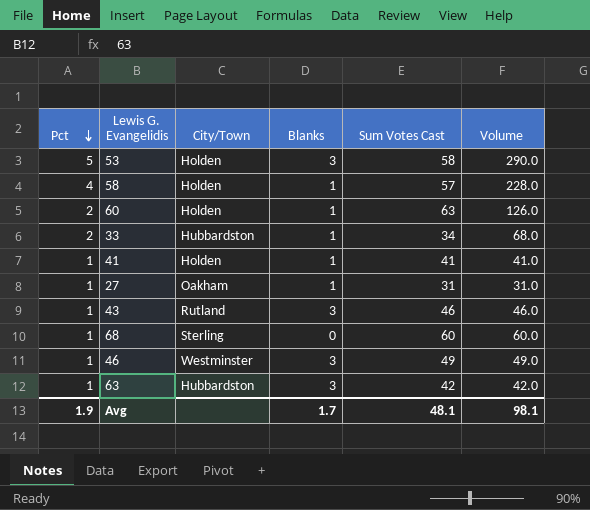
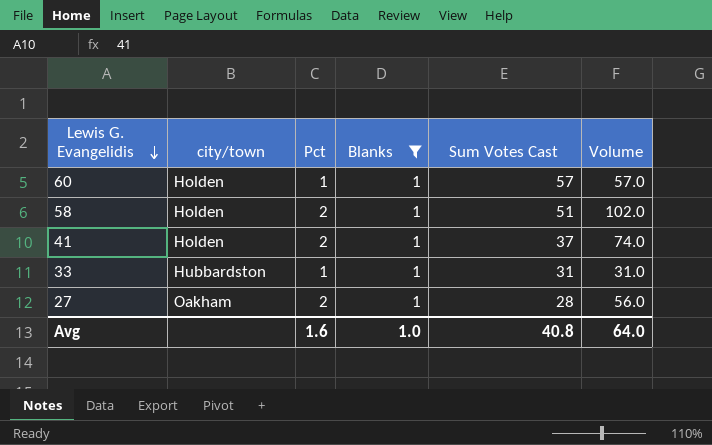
filter: none -> Blanks = 1
row order: Pct descending -> Lewis G. Evangelidis descending
column name: City/Town -> city/town
column Pct | position: 1 -> 3
60 | Pct: 2 -> 1
60 | Sum Votes Cast: 63 -> 57
60 | Volume: 126.0 -> 57.0
58 | Pct: 4 -> 2
58 | Sum Votes Cast: 57 -> 51
58 | Volume: 228.0 -> 102.0
41 | Pct: 1 -> 2
41 | Sum Votes Cast: 41 -> 37
41 | Volume: 41.0 -> 74.0
33 | Pct: 2 -> 1
33 | Sum Votes Cast: 34 -> 31
33 | Volume: 68.0 -> 31.0
27 | Pct: 1 -> 2
27 | Sum Votes Cast: 31 -> 28
27 | Volume: 31.0 -> 56.0
Avg | Pct: 1.9 -> 1.6
Avg | Blanks: 1.7 -> 1.0
Avg | Sum Votes Cast: 48.1 -> 40.8
Avg | Volume: 98.1 -> 64.0

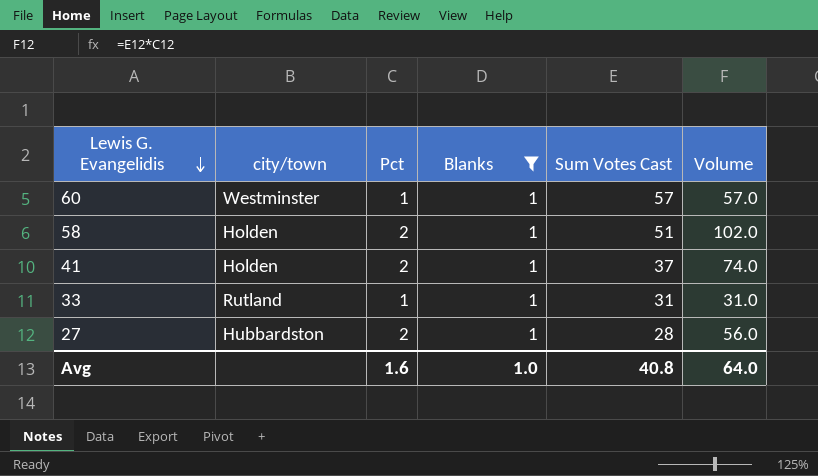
60 | city/town: Holden -> Westminster
33 | city/town: Hubbardston -> Rutland
27 | city/town: Oakham -> Hubbardston

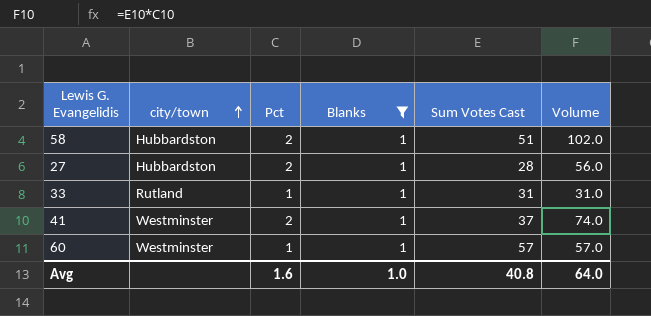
row order: Lewis G. Evangelidis descending -> city/town ascending
58 | city/town: Holden -> Hubbardston
41 | city/town: Holden -> Westminster

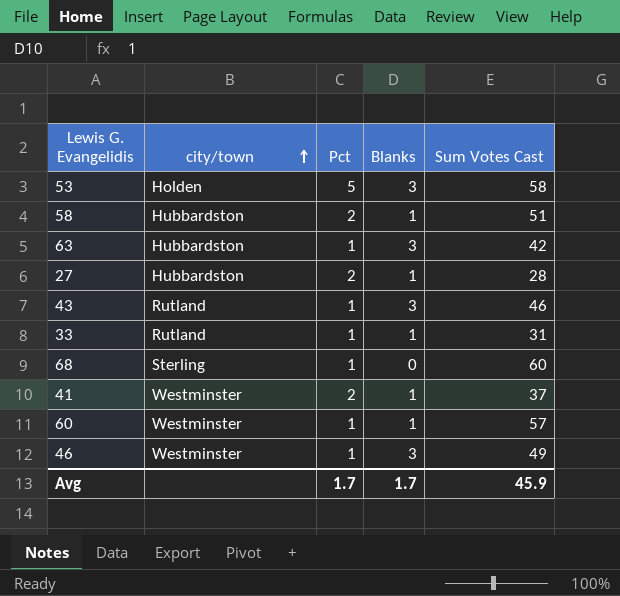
filter: Blanks = 1 -> none
column Volume | formula: [Pct] * [Sum Votes Cast] -> none
Avg | Pct: 1.6 -> 1.7
Avg | Blanks: 1.0 -> 1.7
Avg | Sum Votes Cast: 40.8 -> 45.9

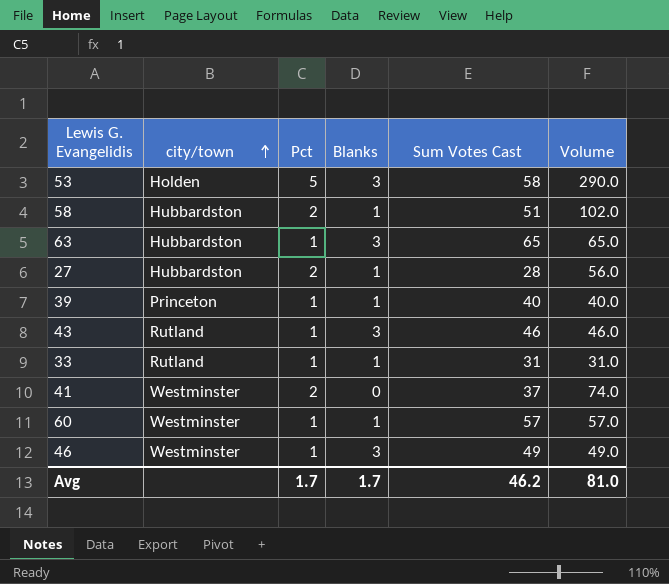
column Volume | formula: none -> [Pct] * [Sum Votes Cast]
row 68: Sterling | 1 | 0 | 60 -> none
63 | Sum Votes Cast: 42 -> 65
row 39: none -> Princeton | 1 | 1 | 40 | 40.0
41 | Blanks: 1 -> 0
Avg | Sum Votes Cast: 45.9 -> 46.2

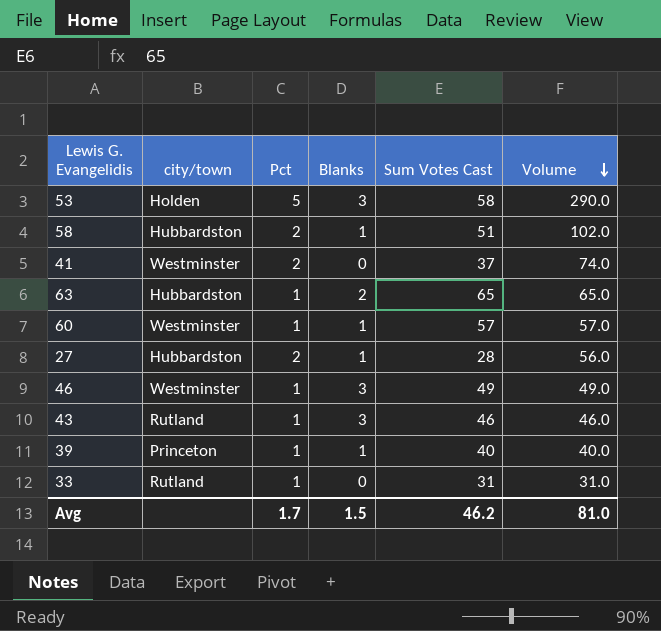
row order: city/town ascending -> Volume descending
63 | Blanks: 3 -> 2
33 | Blanks: 1 -> 0
Avg | Blanks: 1.7 -> 1.5

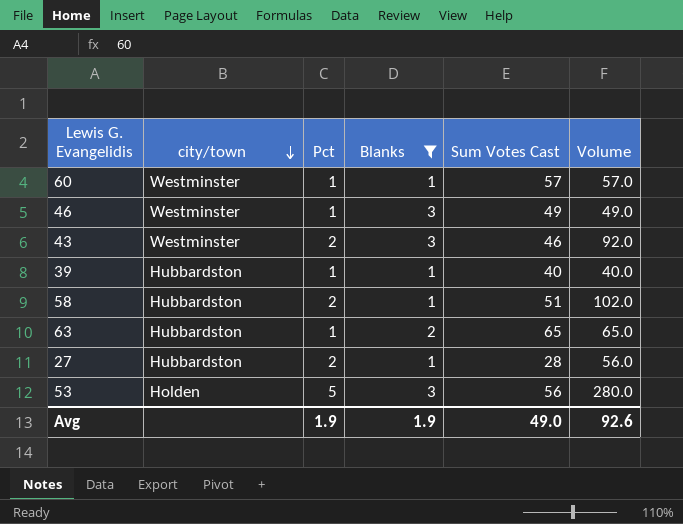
filter: none -> Blanks != 0
row order: Volume descending -> city/town descending
43 | city/town: Rutland -> Westminster
43 | Pct: 1 -> 2
43 | Volume: 46.0 -> 92.0
39 | city/town: Princeton -> Hubbardston
53 | Sum Votes Cast: 58 -> 56
53 | Volume: 290.0 -> 280.0
Avg | Pct: 1.7 -> 1.9
Avg | Blanks: 1.5 -> 1.9
Avg | Sum Votes Cast: 46.2 -> 49.0
Avg | Volume: 81.0 -> 92.6

